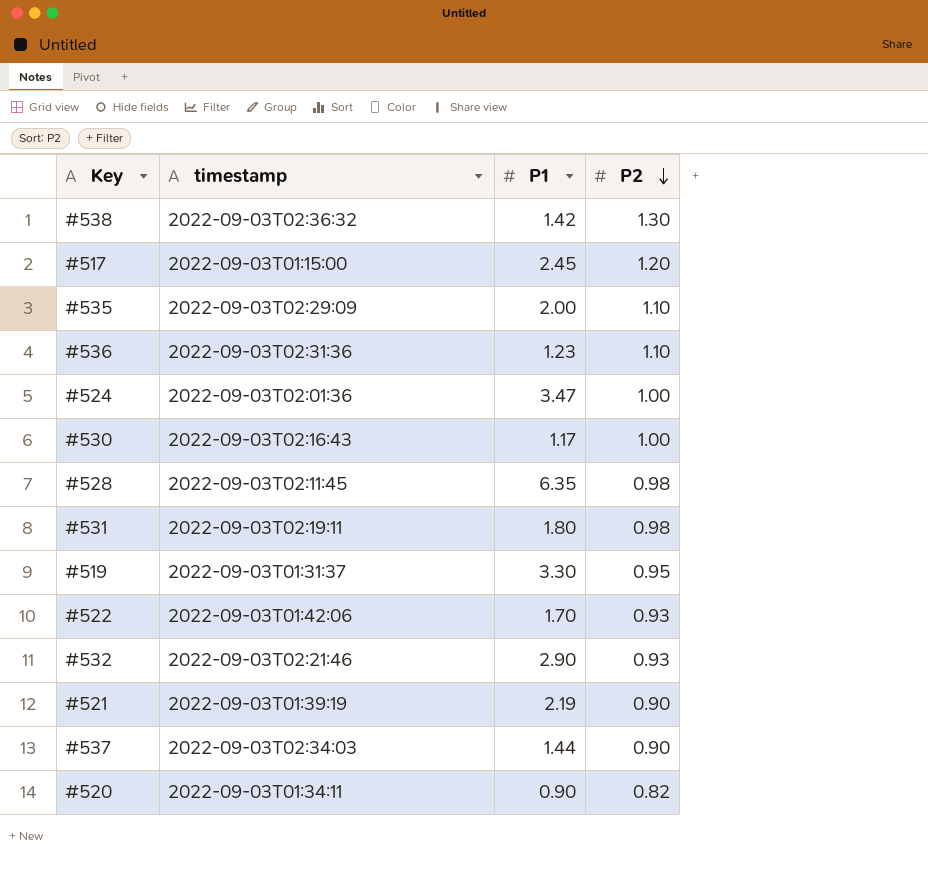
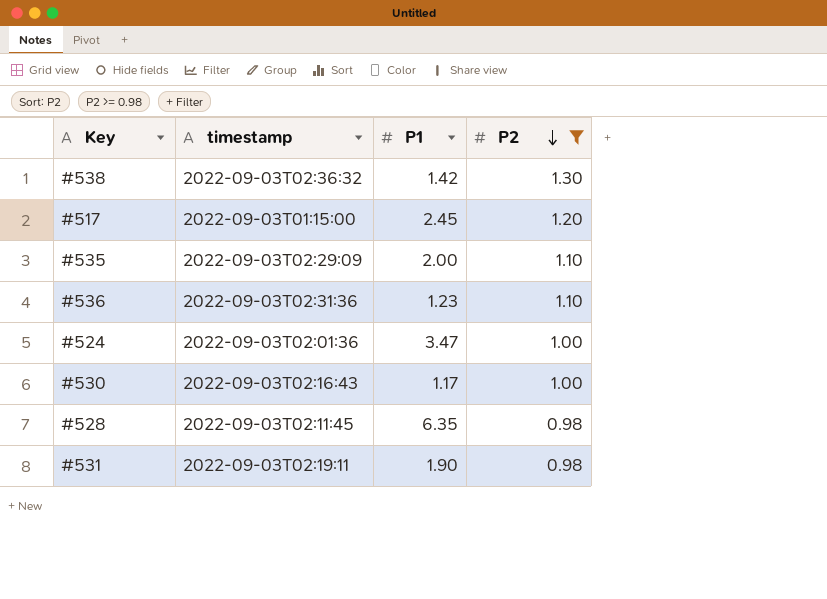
filter: none -> P2 >= 0.98
#531 | P1: 1.80 -> 1.90

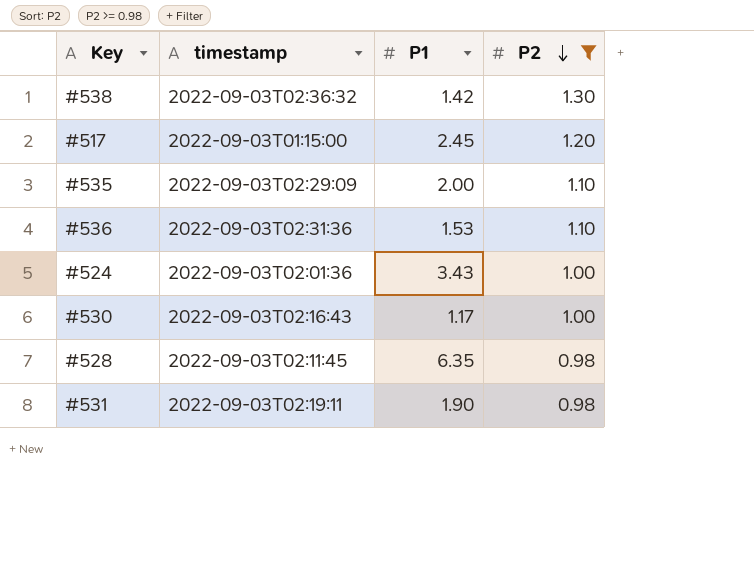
#536 | P1: 1.23 -> 1.53
#524 | P1: 3.47 -> 3.43

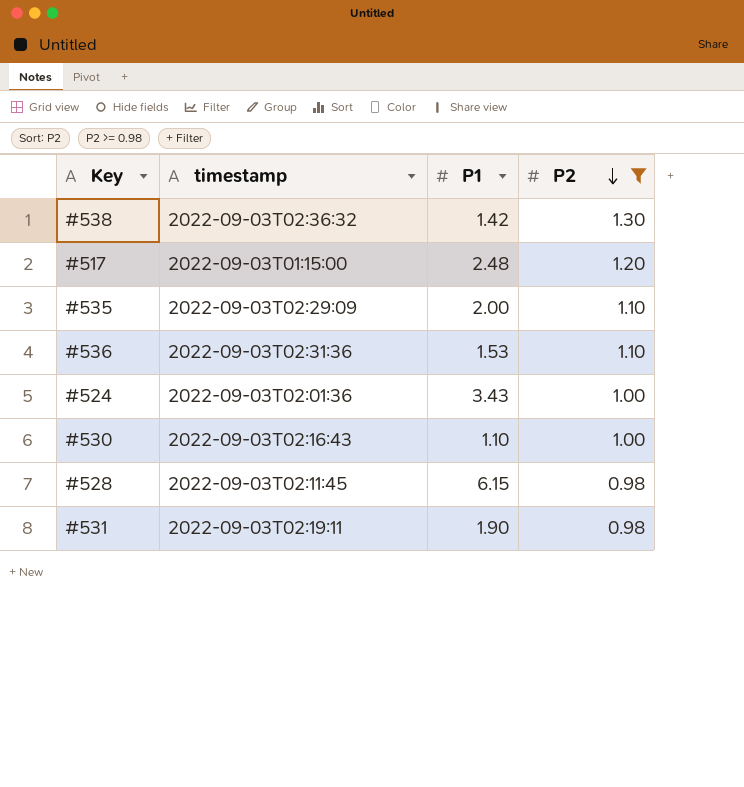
#517 | P1: 2.45 -> 2.48
#530 | P1: 1.17 -> 1.10
#528 | P1: 6.35 -> 6.15

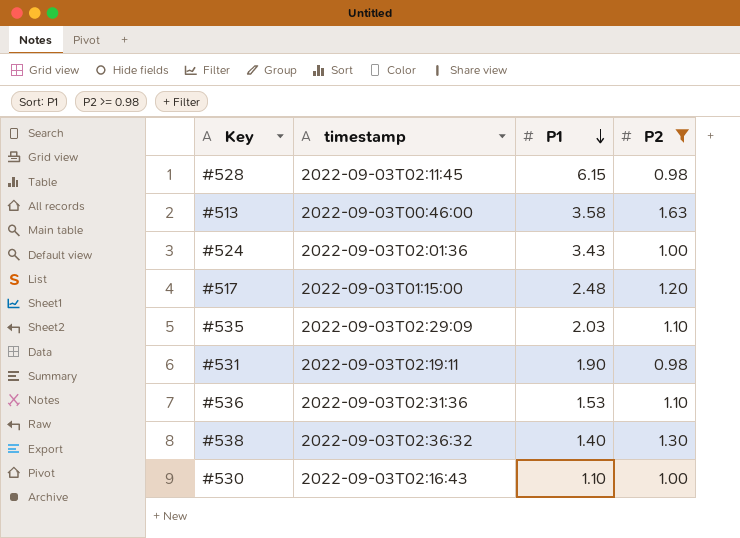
row order: P2 descending -> P1 descending
row #513: none -> 2022-09-03T00:46:00 | 3.58 | 1.63
#535 | P1: 2.00 -> 2.03
#538 | P1: 1.42 -> 1.40

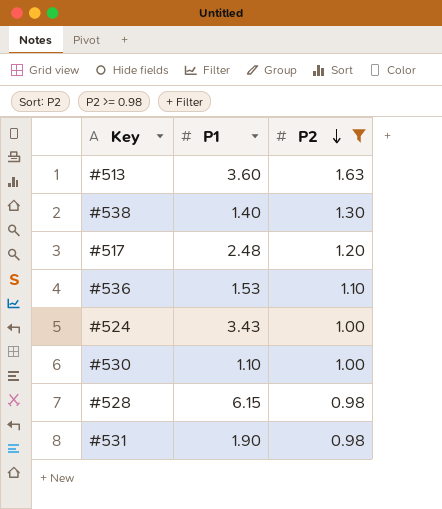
row order: P1 descending -> P2 descending
column timestamp | position: 2 -> none
row #535: 2022-09-03T02:29:09 | 2.03 | 1.10 -> none
#513 | P1: 3.58 -> 3.60

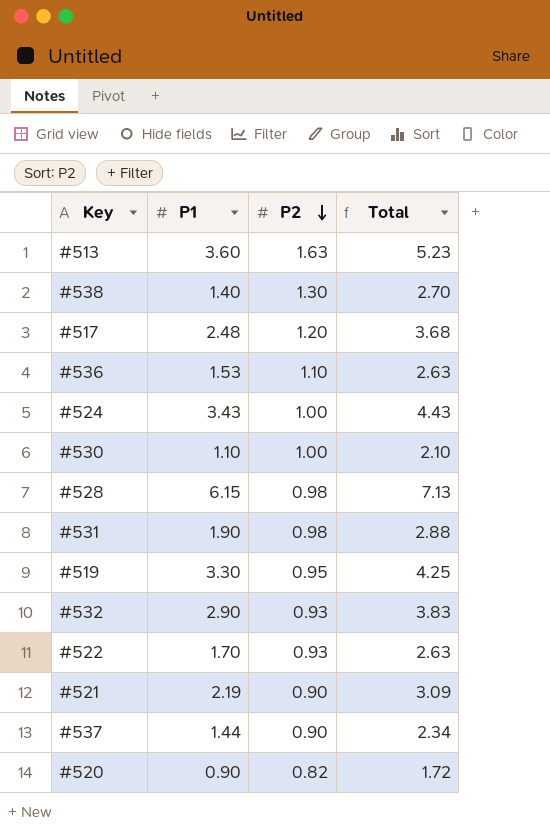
filter: P2 >= 0.98 -> none
column Total | formula: none -> [P1] + [P2]

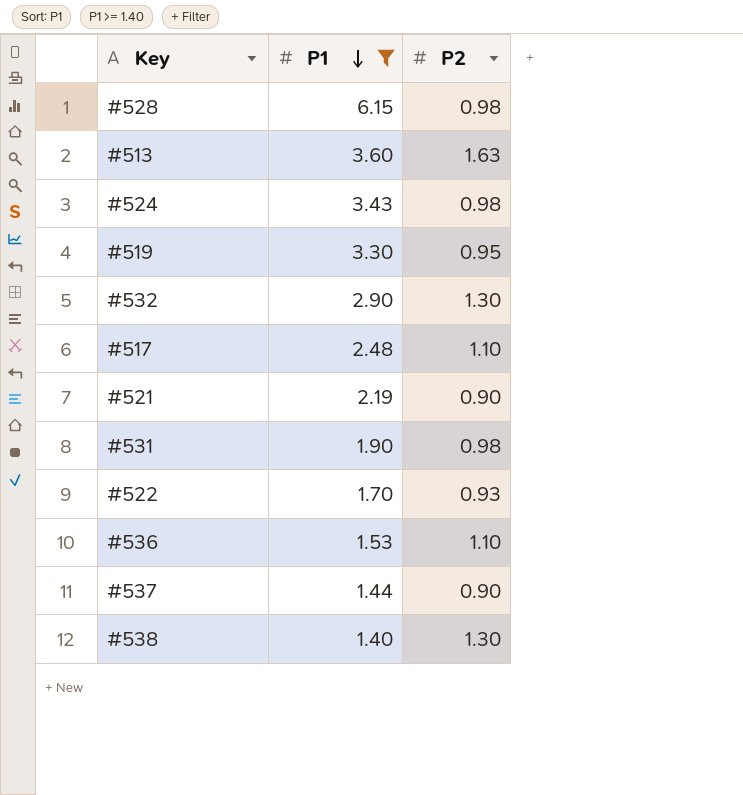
filter: none -> P1 >= 1.40
row order: P2 descending -> P1 descending
column Total | formula: [P1] + [P2] -> none
#524 | P2: 1.00 -> 0.98
#532 | P2: 0.93 -> 1.30
#517 | P2: 1.20 -> 1.10

